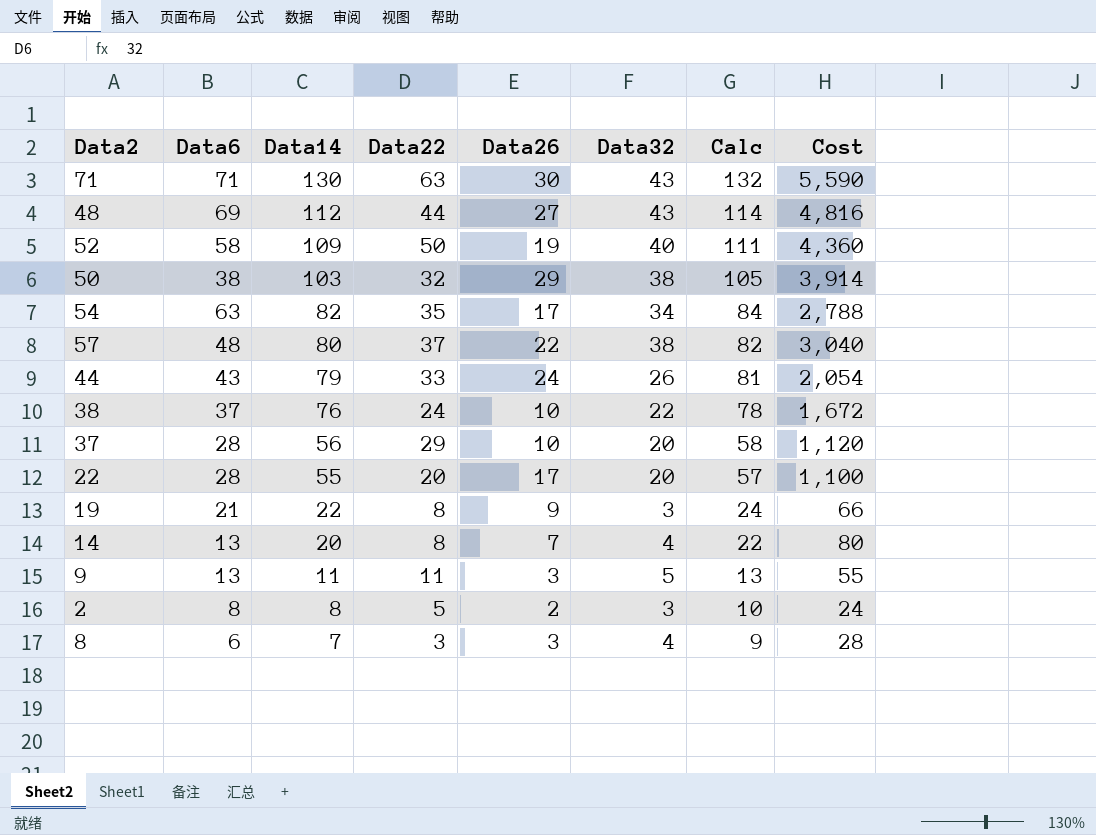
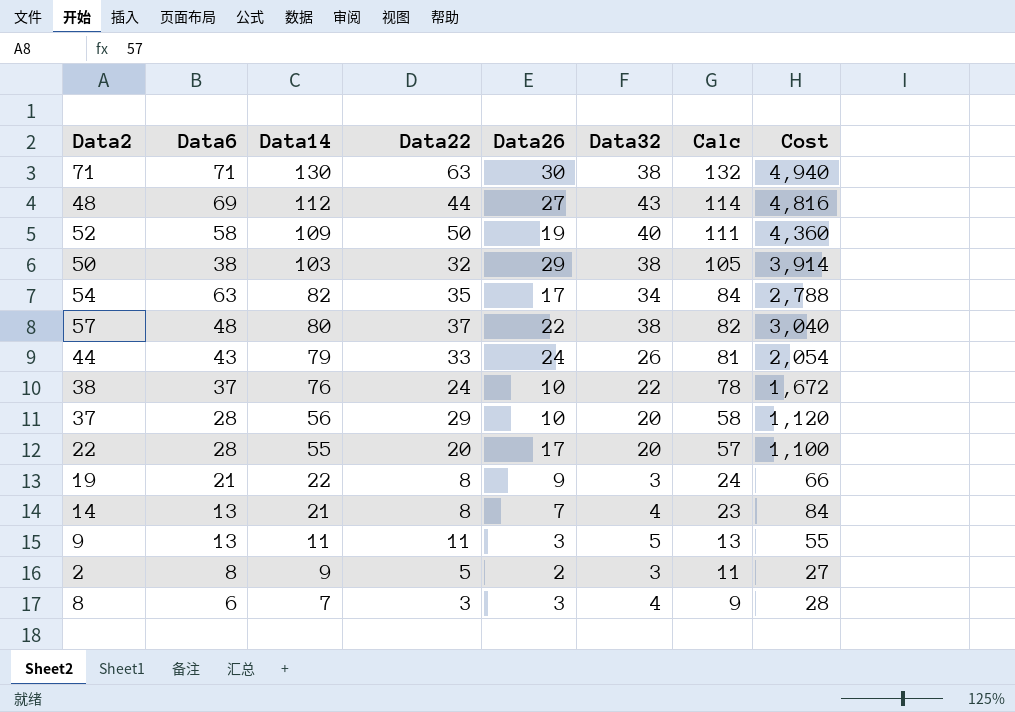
71 | Data32: 43 -> 38
71 | Cost: 5,590 -> 4,940
14 | Data14: 20 -> 21
14 | Calc: 22 -> 23
14 | Cost: 80 -> 84
2 | Data14: 8 -> 9
2 | Calc: 10 -> 11
2 | Cost: 24 -> 27

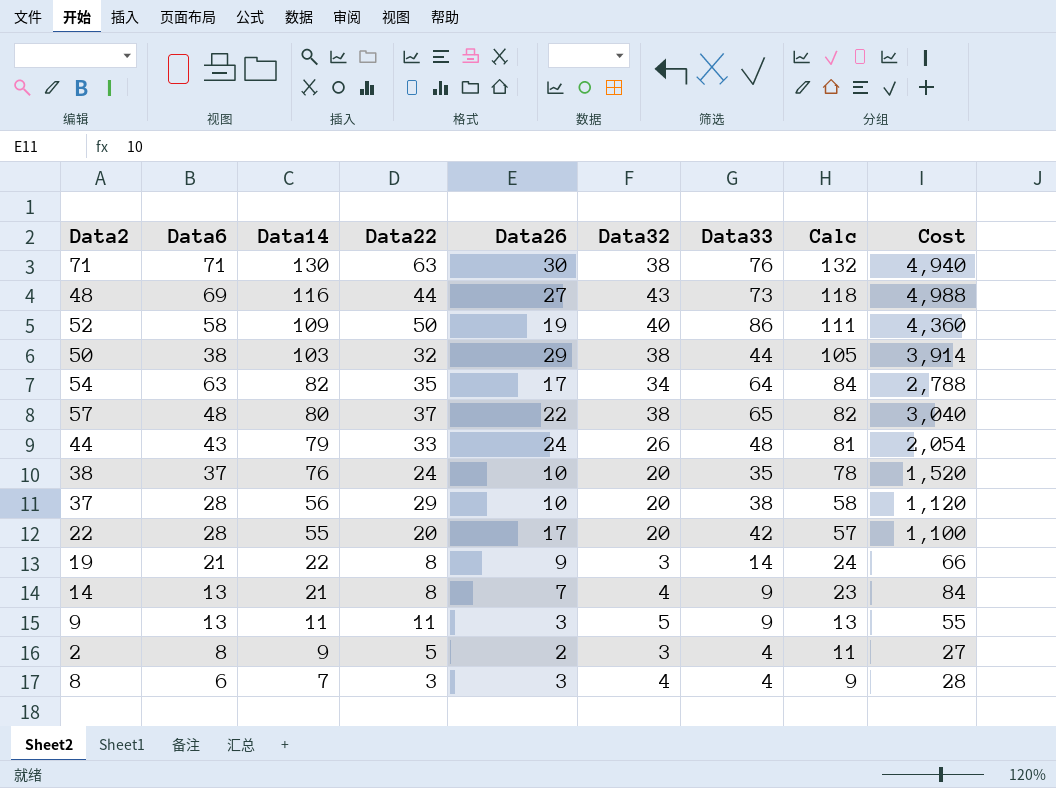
column Data33 | position: none -> 7
48 | Data14: 112 -> 116
48 | Calc: 114 -> 118
48 | Cost: 4,816 -> 4,988
38 | Data32: 22 -> 20
38 | Cost: 1,672 -> 1,520

